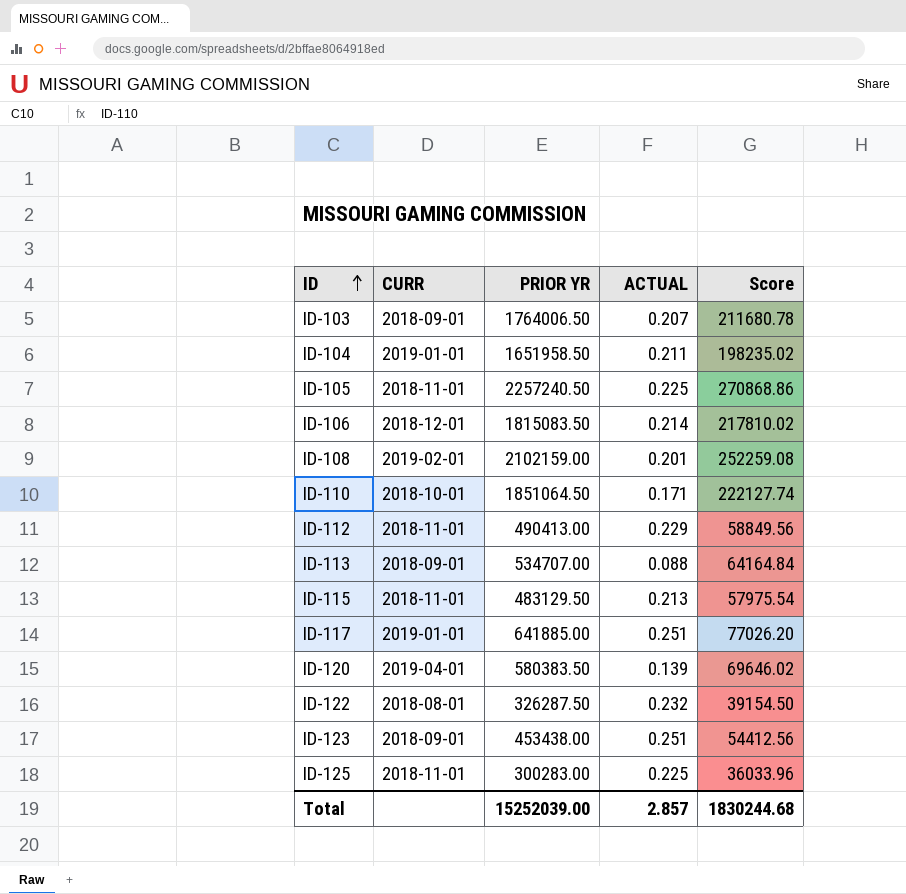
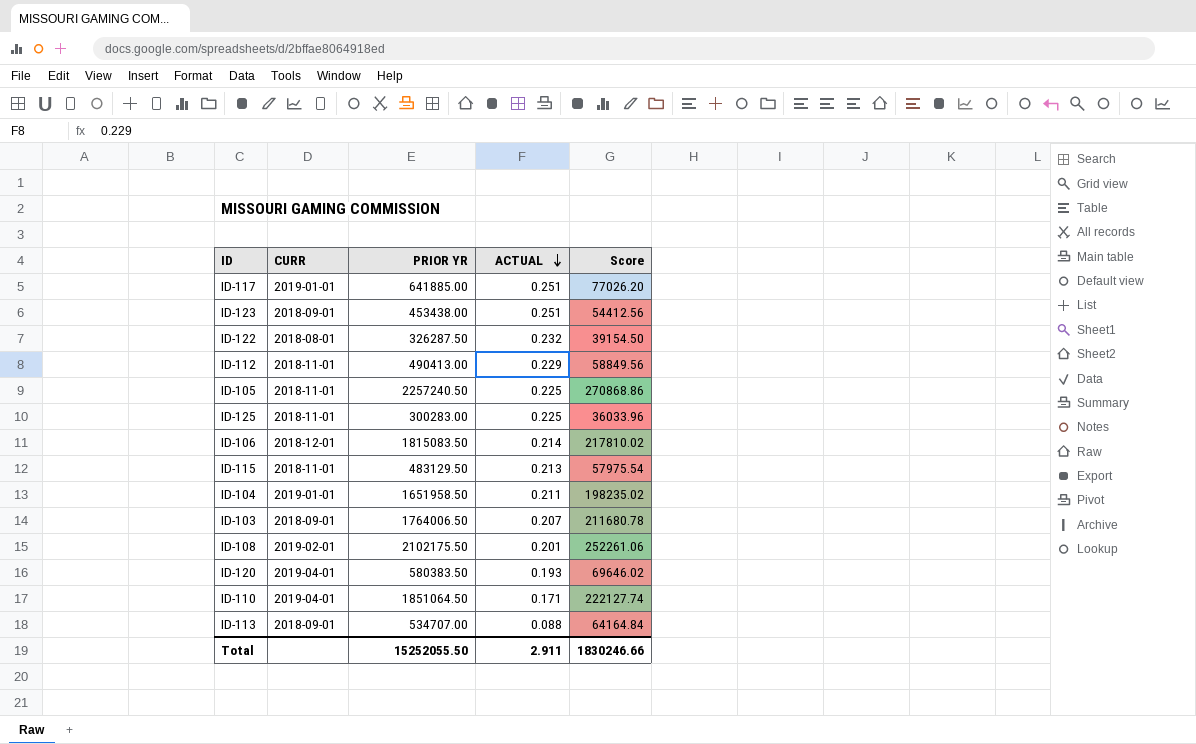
row order: ID ascending -> ACTUAL descending
ID-108 | PRIOR YR: 2102159.00 -> 2102175.50
ID-108 | Score: 252259.08 -> 252261.06
ID-120 | ACTUAL: 0.139 -> 0.193
ID-110 | CURR: 2018-10-01 -> 2019-04-01
Total | PRIOR YR: 15252039.00 -> 15252055.50
Total | ACTUAL: 2.857 -> 2.911
Total | Score: 1830244.68 -> 1830246.66

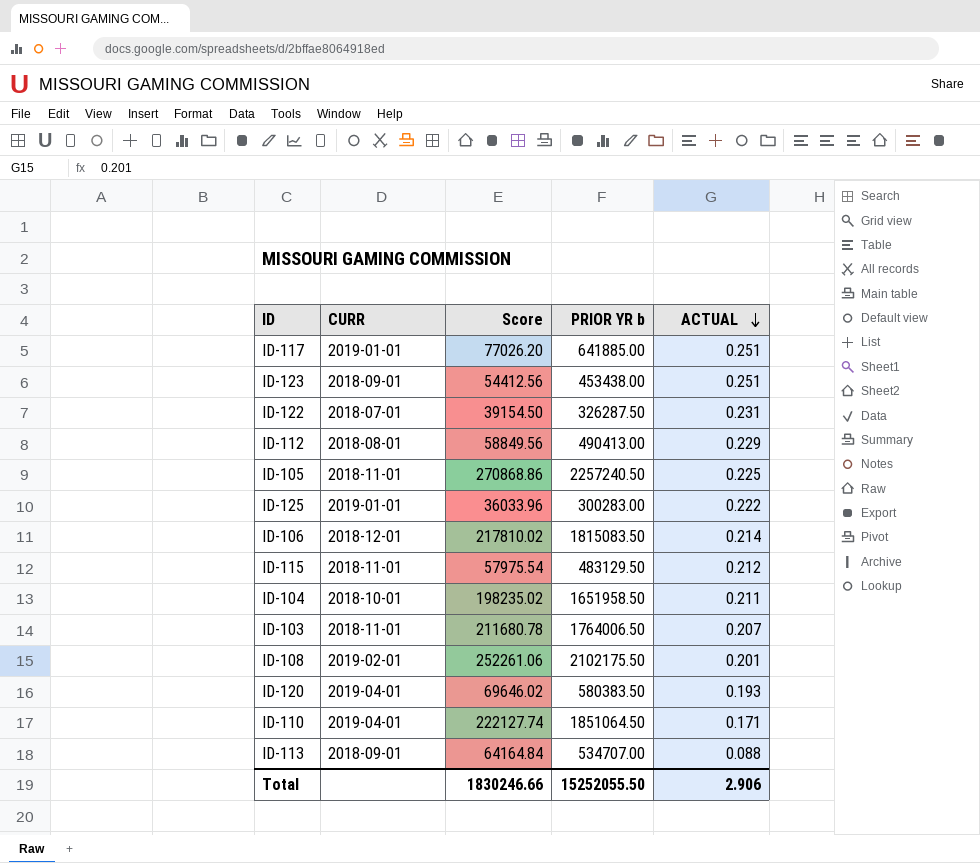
column Score | position: 5 -> 3
column name: PRIOR YR -> PRIOR YR b
ID-122 | CURR: 2018-08-01 -> 2018-07-01
ID-122 | ACTUAL: 0.232 -> 0.231
ID-112 | CURR: 2018-11-01 -> 2018-08-01
ID-125 | CURR: 2018-11-01 -> 2019-01-01
ID-125 | ACTUAL: 0.225 -> 0.222
ID-115 | ACTUAL: 0.213 -> 0.212
ID-104 | CURR: 2019-01-01 -> 2018-10-01
ID-103 | CURR: 2018-09-01 -> 2018-11-01
Total | ACTUAL: 2.911 -> 2.906

